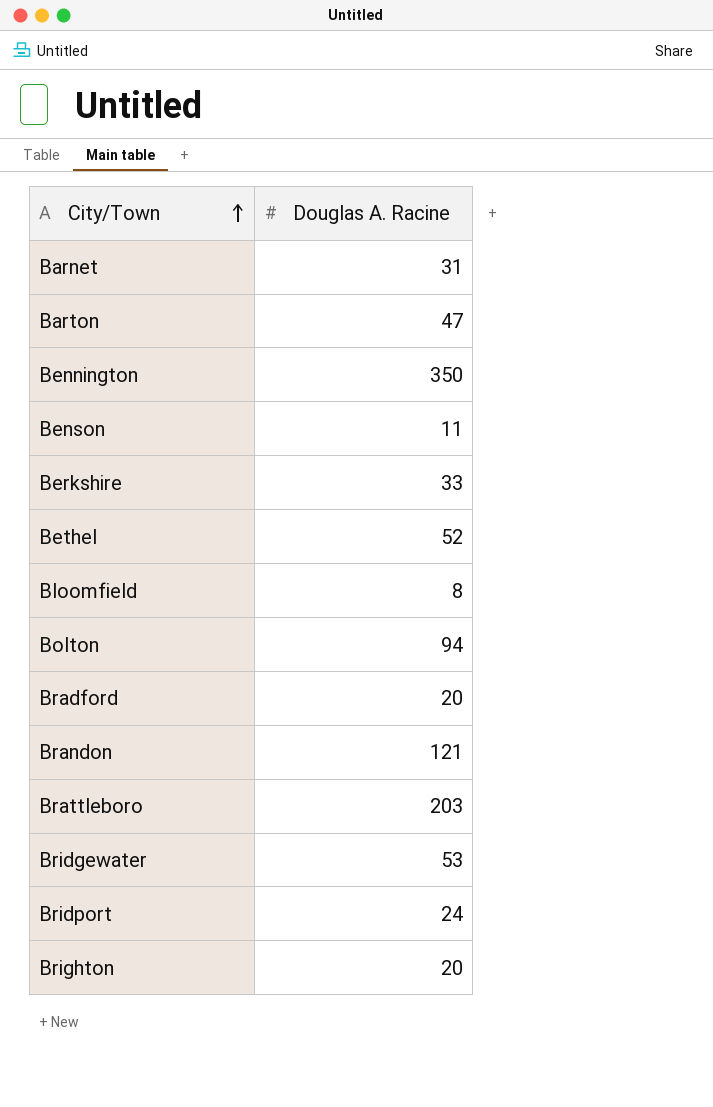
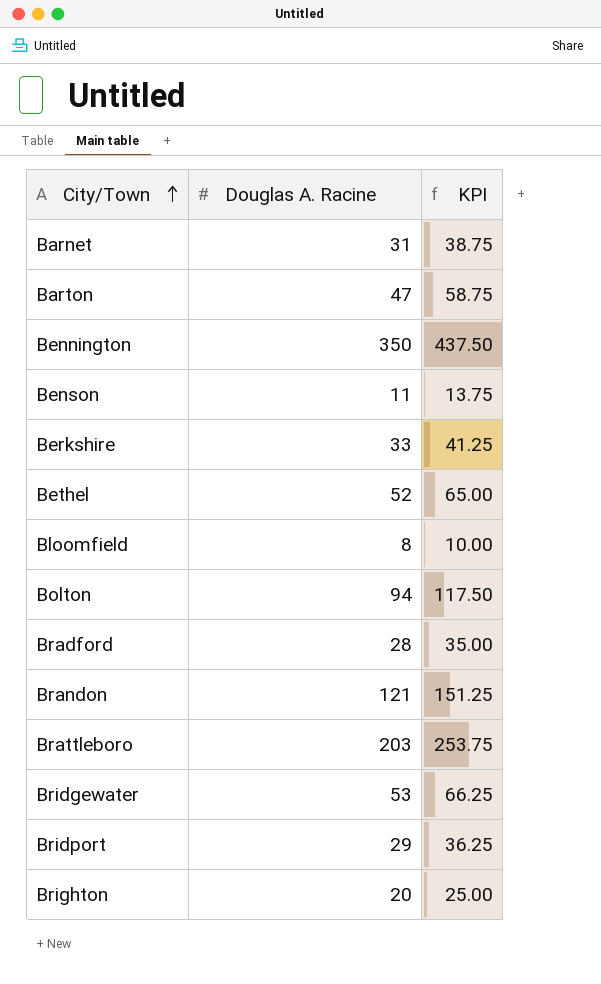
column KPI | formula: none -> [Douglas A. Racine] * 1.25
Bradford | Douglas A. Racine: 20 -> 28
Bridport | Douglas A. Racine: 24 -> 29

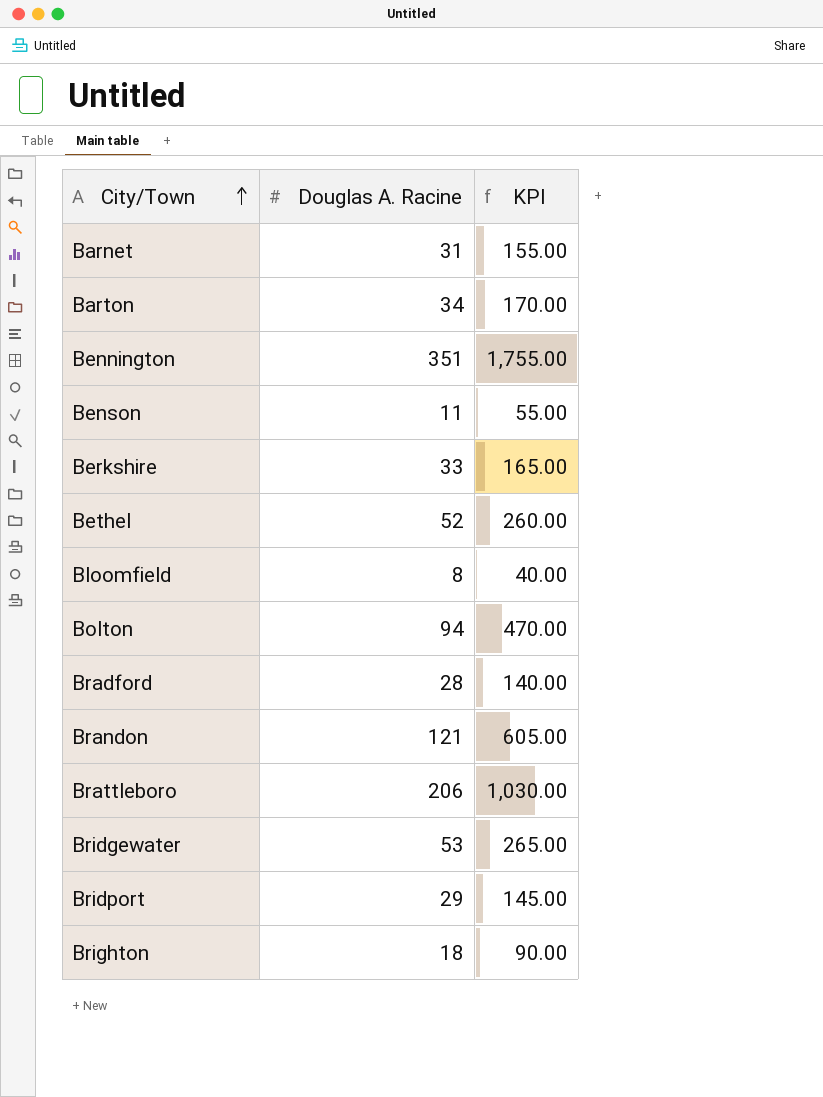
column KPI | formula: [Douglas A. Racine] * 1.25 -> [Douglas A. Racine] * 5
Barton | Douglas A. Racine: 47 -> 34
Bennington | Douglas A. Racine: 350 -> 351
Brattleboro | Douglas A. Racine: 203 -> 206
Brighton | Douglas A. Racine: 20 -> 18

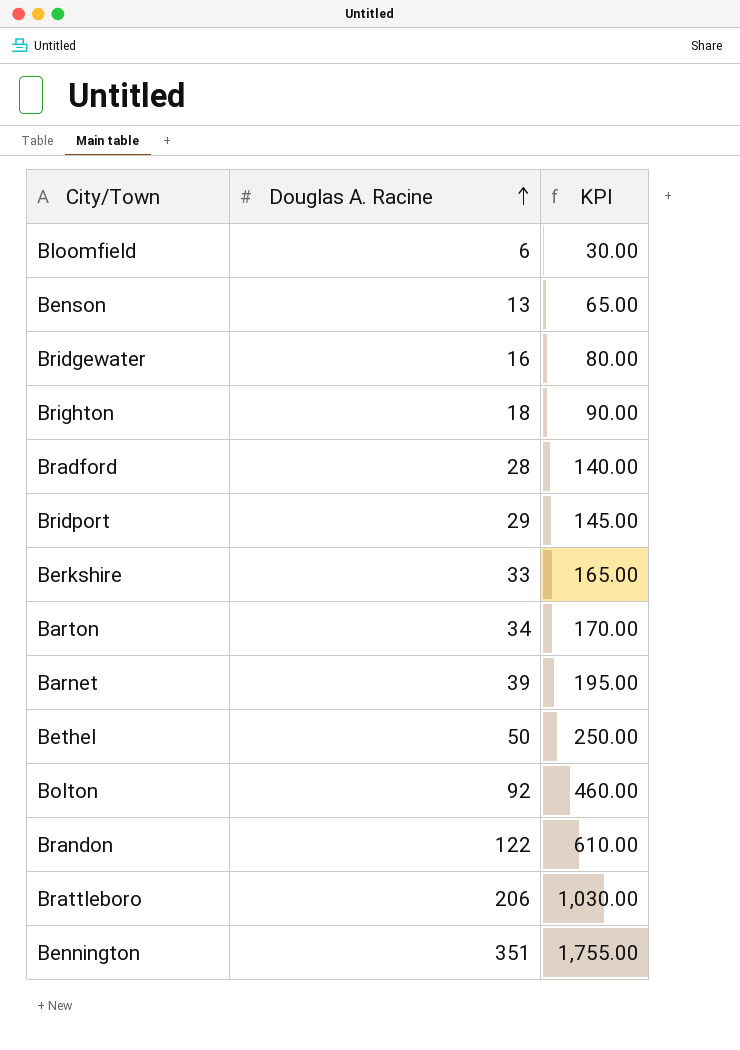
row order: City/Town ascending -> Douglas A. Racine ascending
Bloomfield | Douglas A. Racine: 8 -> 6
Bloomfield | KPI: 40.00 -> 30.00
Benson | Douglas A. Racine: 11 -> 13
Benson | KPI: 55.00 -> 65.00
Bridgewater | Douglas A. Racine: 53 -> 16
Bridgewater | KPI: 265.00 -> 80.00
Barnet | Douglas A. Racine: 31 -> 39
Barnet | KPI: 155.00 -> 195.00
Bethel | Douglas A. Racine: 52 -> 50
Bethel | KPI: 260.00 -> 250.00
Bolton | Douglas A. Racine: 94 -> 92
Bolton | KPI: 470.00 -> 460.00
Brandon | Douglas A. Racine: 121 -> 122
Brandon | KPI: 605.00 -> 610.00

